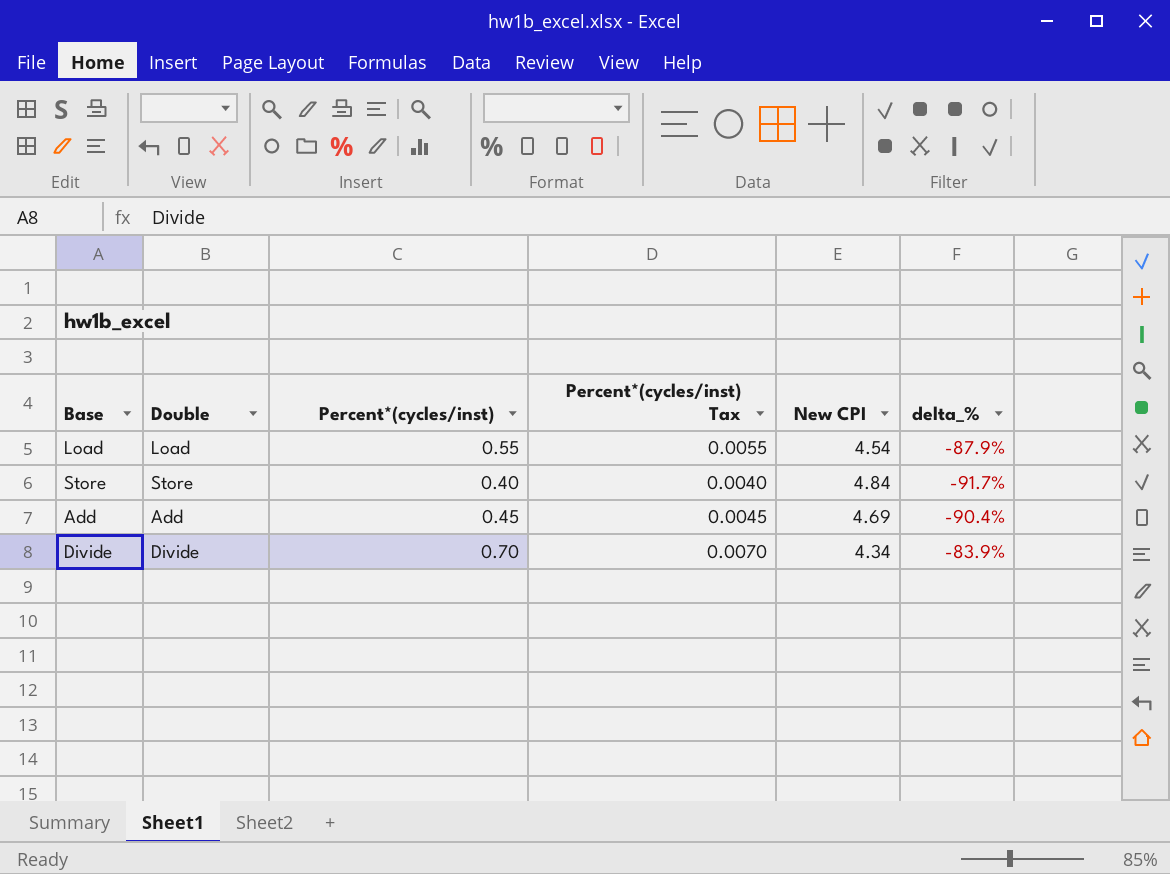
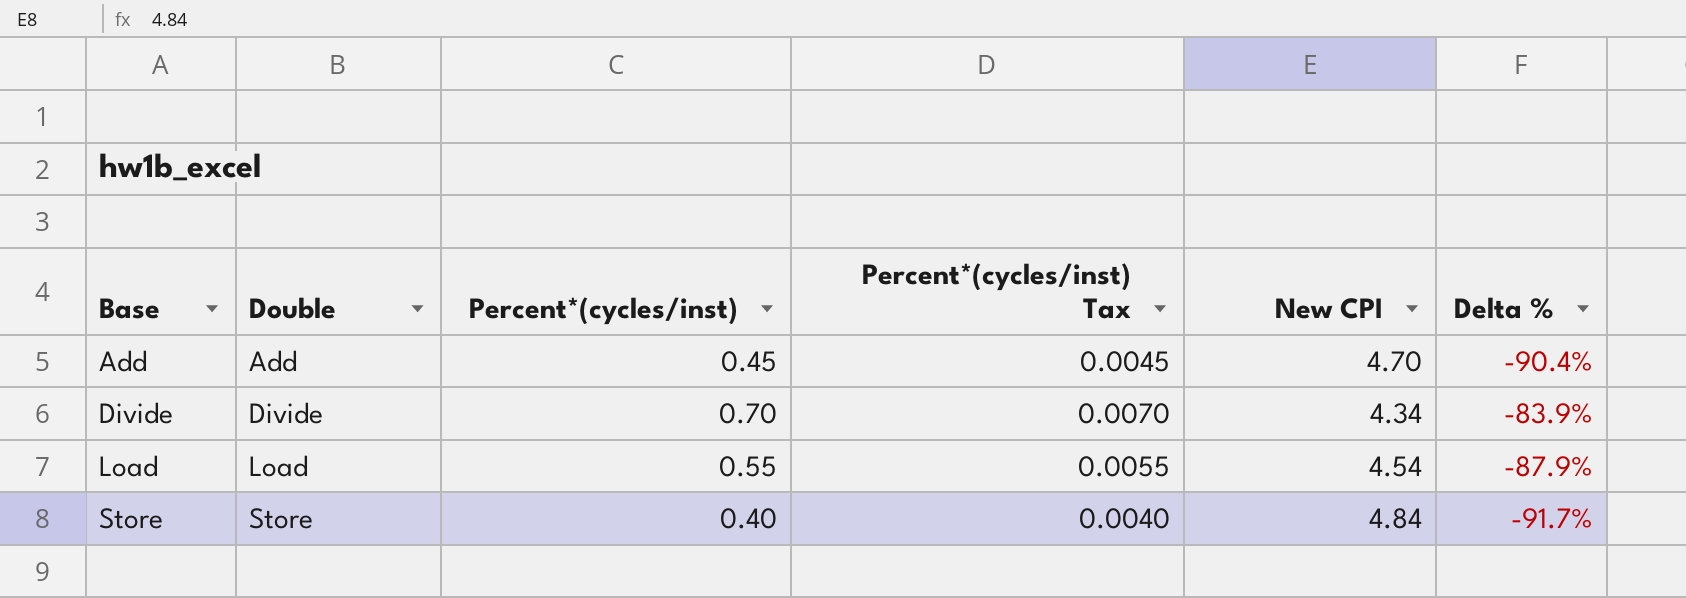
row order: none -> Base ascending
column name: delta_% -> Delta %
Add | New CPI: 4.69 -> 4.70

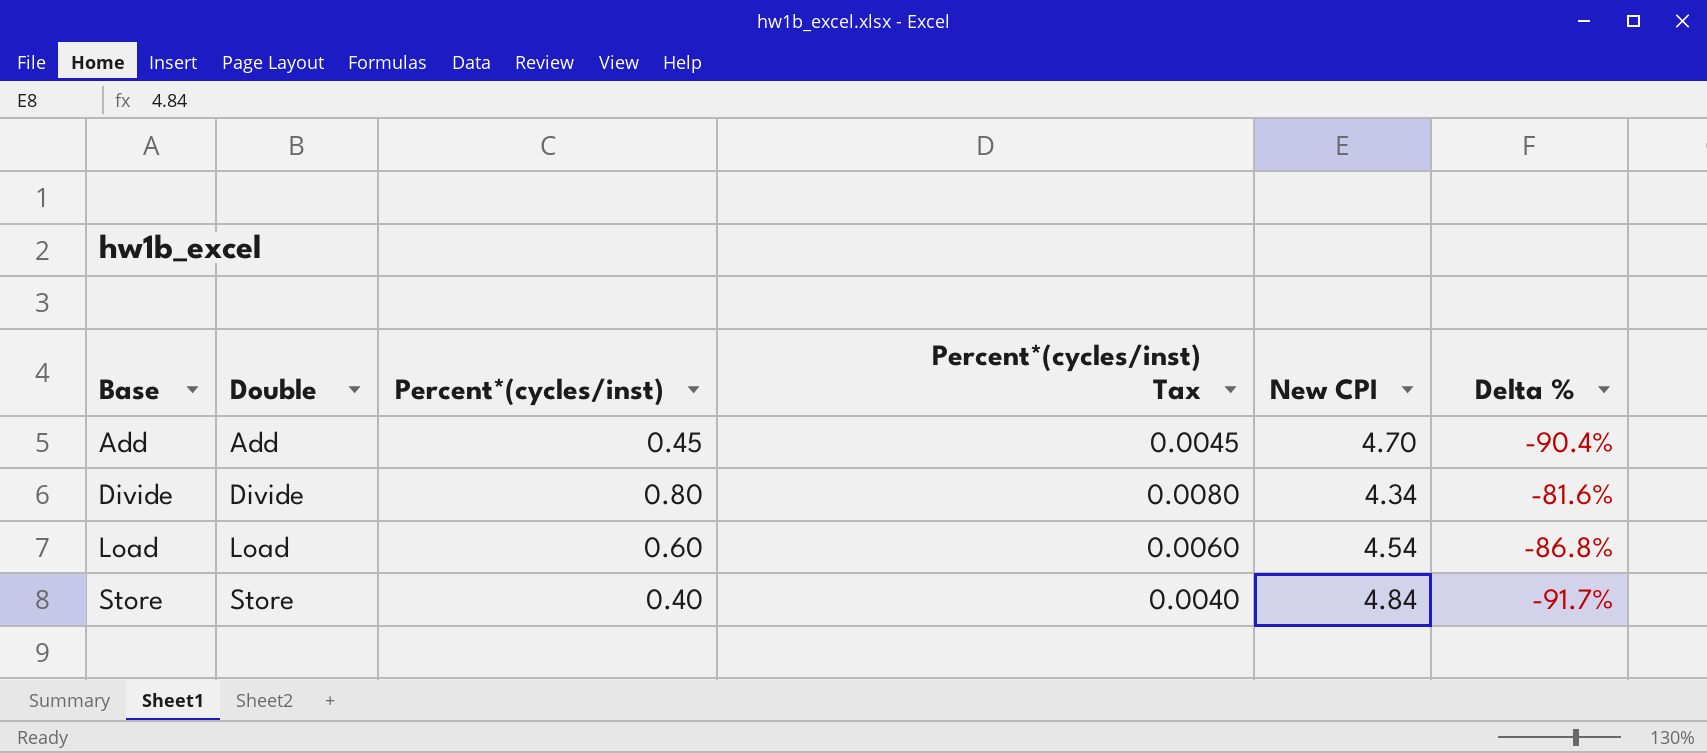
Divide | Percent*(cycles/inst): 0.70 -> 0.80
Divide | Percent*(cycles/inst) Tax: 0.0070 -> 0.0080
Divide | Delta %: -83.9% -> -81.6%
Load | Percent*(cycles/inst): 0.55 -> 0.60
Load | Percent*(cycles/inst) Tax: 0.0055 -> 0.0060
Load | Delta %: -87.9% -> -86.8%

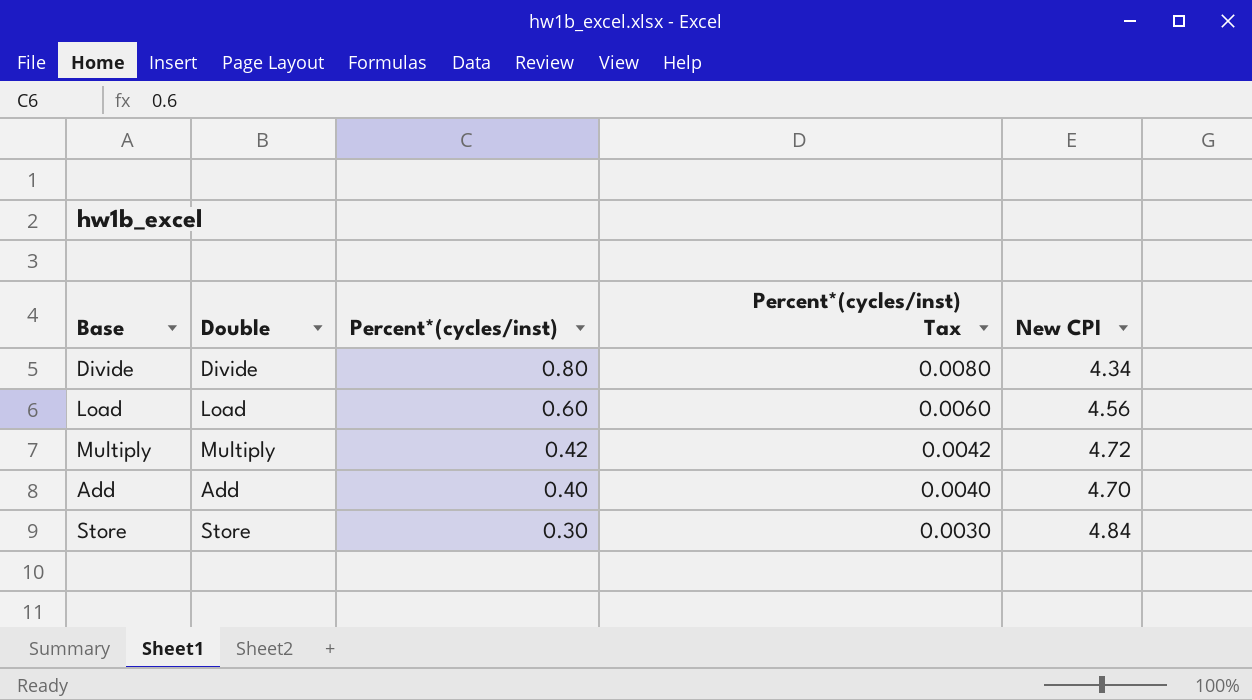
row order: Base ascending -> Percent*(cycles/inst) descending
column Delta % | formula: ([Percent*(cycles/inst)] - [New CPI]) / [New CPI] -> none
Load | New CPI: 4.54 -> 4.56
row Multiply: none -> Multiply | 0.42 | 0.0042 | 4.72
Add | Percent*(cycles/inst): 0.45 -> 0.40
Add | Percent*(cycles/inst) Tax: 0.0045 -> 0.0040
Store | Percent*(cycles/inst): 0.40 -> 0.30
Store | Percent*(cycles/inst) Tax: 0.0040 -> 0.0030

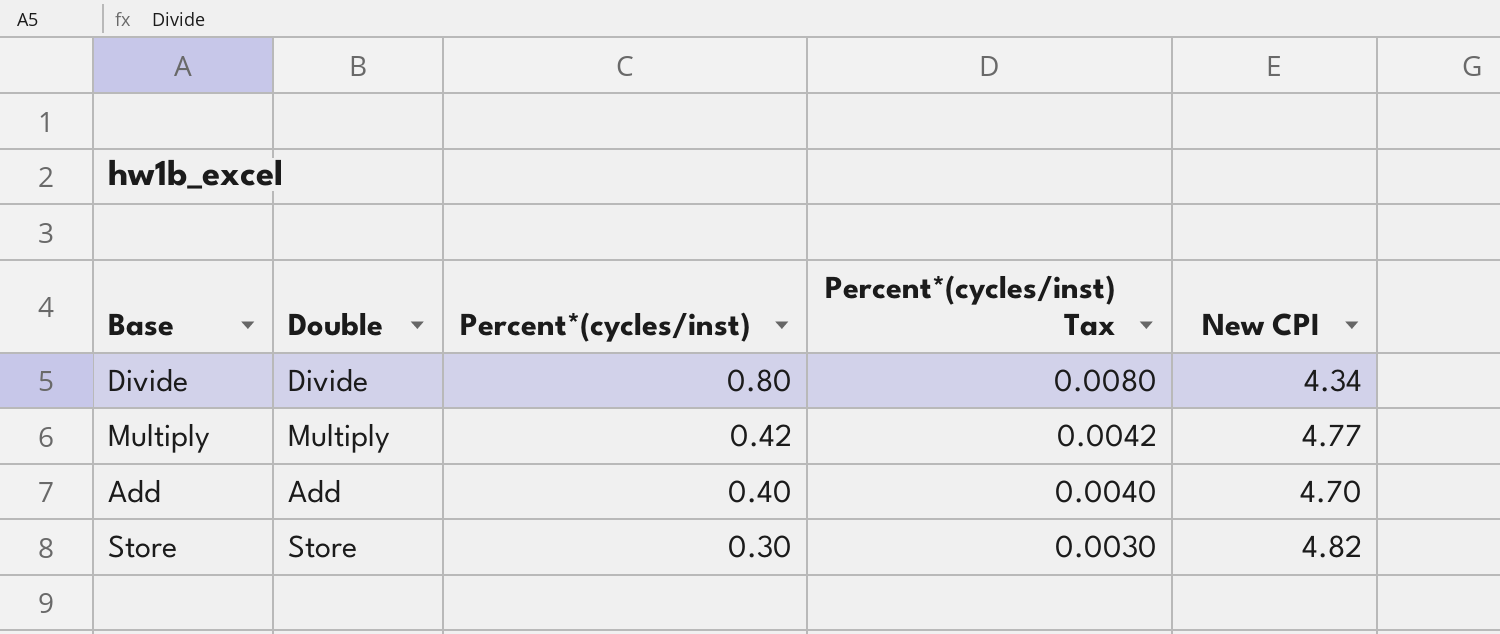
row Load: Load | 0.60 | 0.0060 | 4.56 -> none
Multiply | New CPI: 4.72 -> 4.77
Store | New CPI: 4.84 -> 4.82

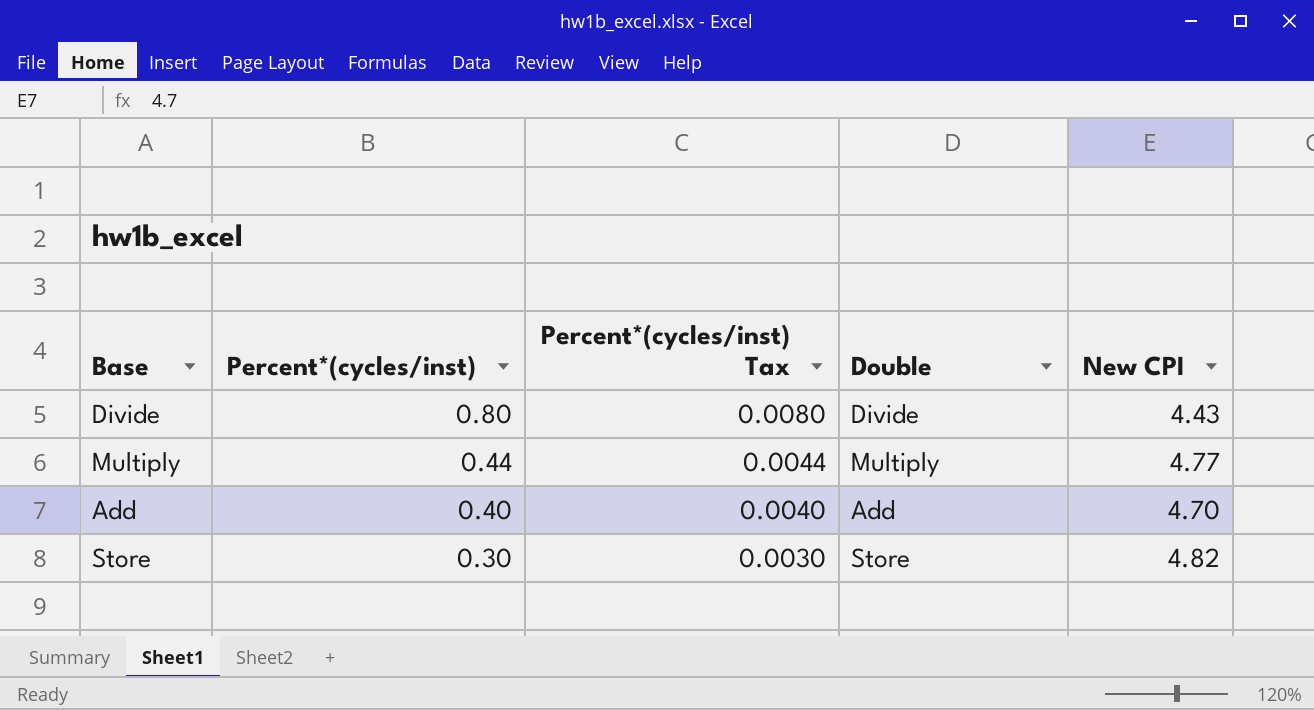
column Double | position: 2 -> 4
Divide | New CPI: 4.34 -> 4.43
Multiply | Percent*(cycles/inst): 0.42 -> 0.44
Multiply | Percent*(cycles/inst) Tax: 0.0042 -> 0.0044

